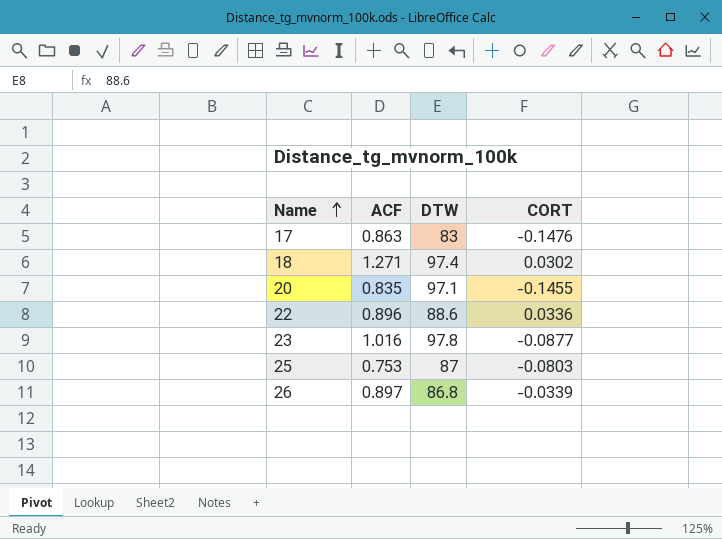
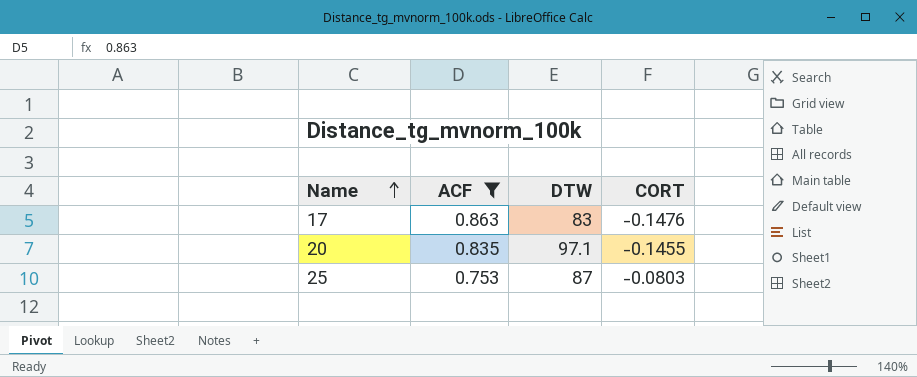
filter: none -> ACF <= 0.863

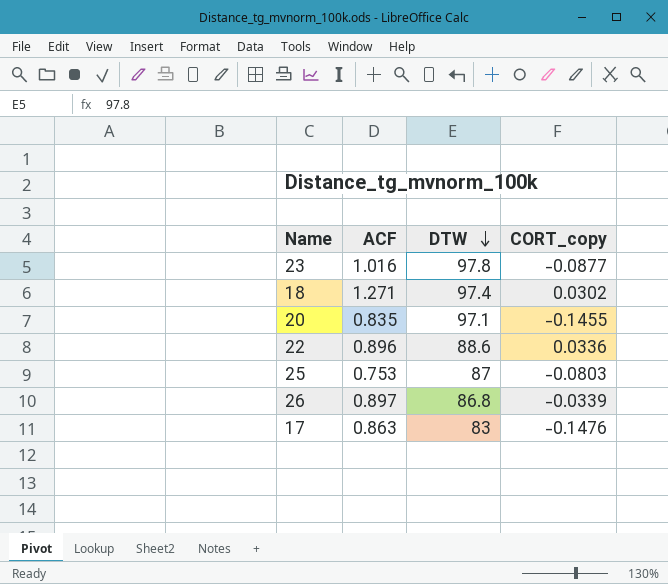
filter: ACF <= 0.863 -> none
row order: Name ascending -> DTW descending
column name: CORT -> CORT_copy

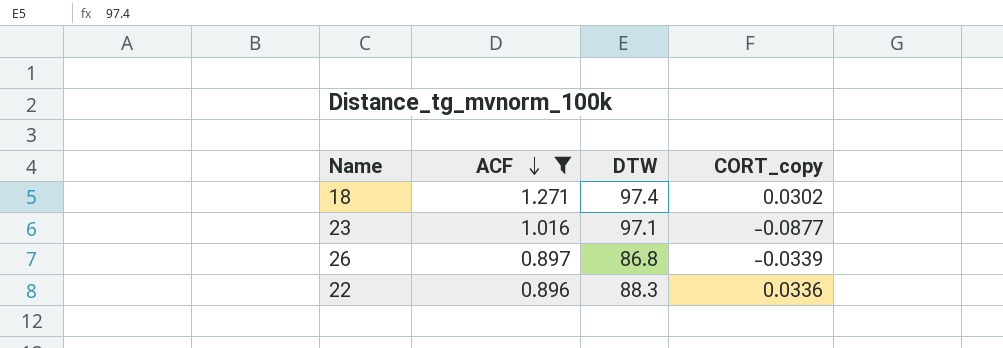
filter: none -> ACF >= 0.896
row order: DTW descending -> ACF descending
23 | DTW: 97.8 -> 97.1
22 | DTW: 88.6 -> 88.3

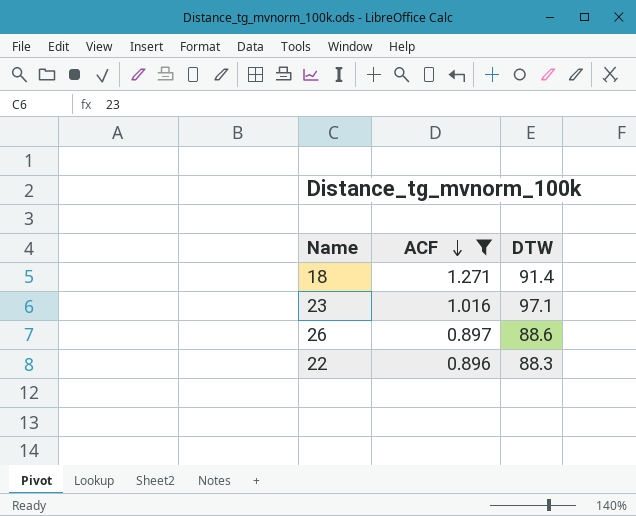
column CORT_copy | position: 4 -> none
18 | DTW: 97.4 -> 91.4
26 | DTW: 86.8 -> 88.6

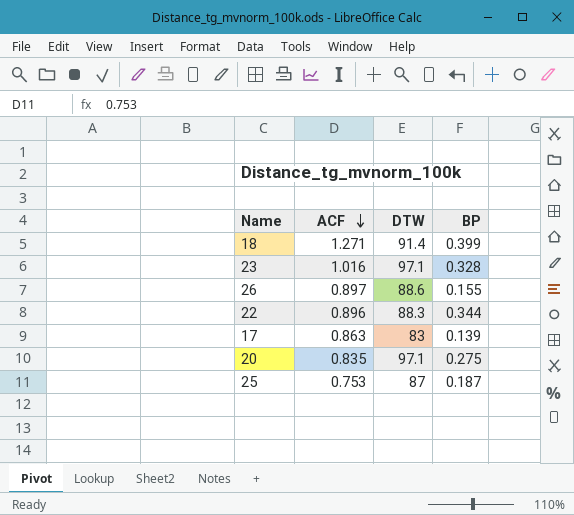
filter: ACF >= 0.896 -> none
column BP | position: none -> 4

